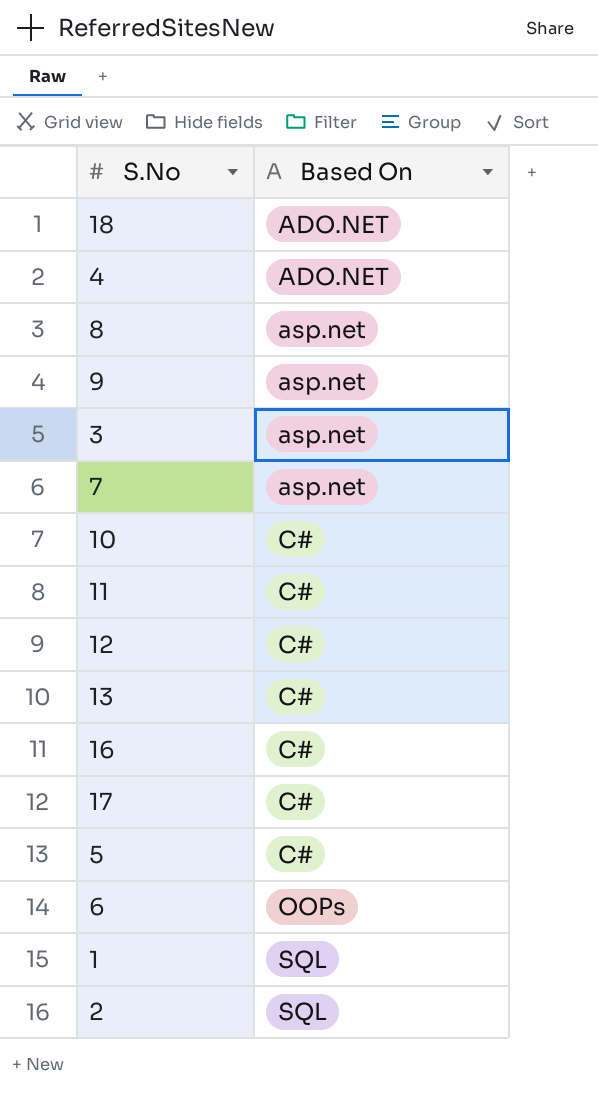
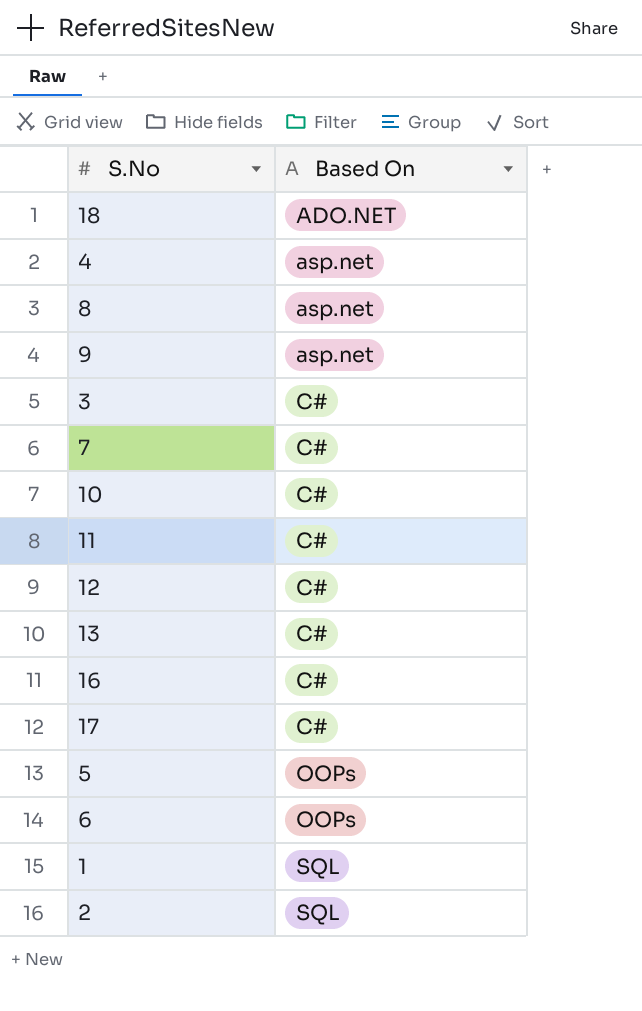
4 | Based On: ADO.NET -> asp.net
3 | Based On: asp.net -> C#
7 | Based On: asp.net -> C#
5 | Based On: C# -> OOPs

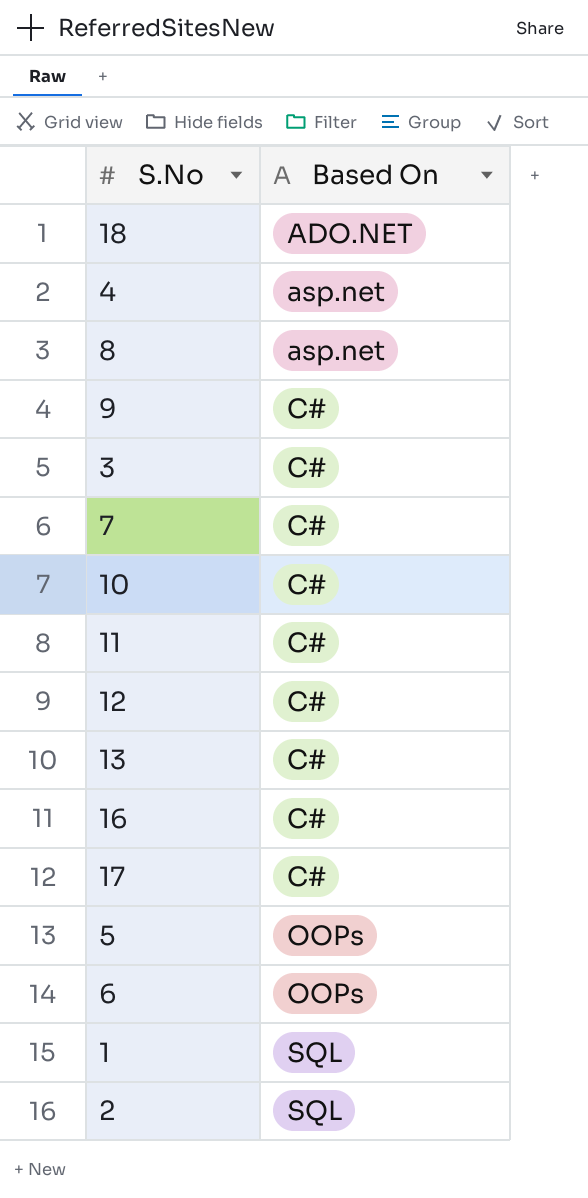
9 | Based On: asp.net -> C#

